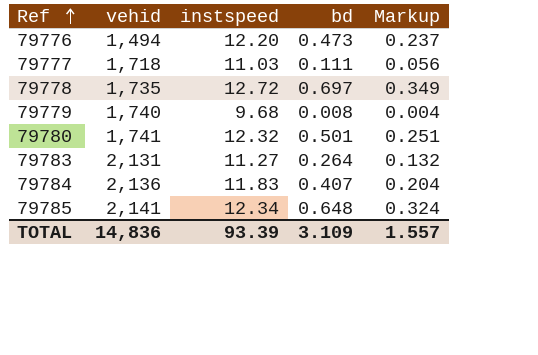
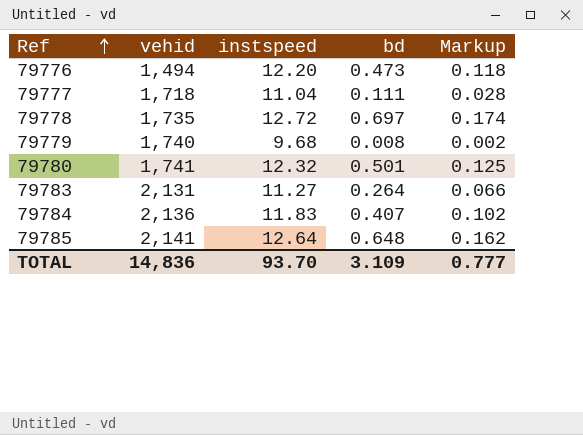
column Markup | formula: [bd] * 0.5 -> [bd] * 0.25
79777 | instspeed: 11.03 -> 11.04
79785 | instspeed: 12.34 -> 12.64
TOTAL | instspeed: 93.39 -> 93.70
TOTAL | Markup: 1.557 -> 0.777

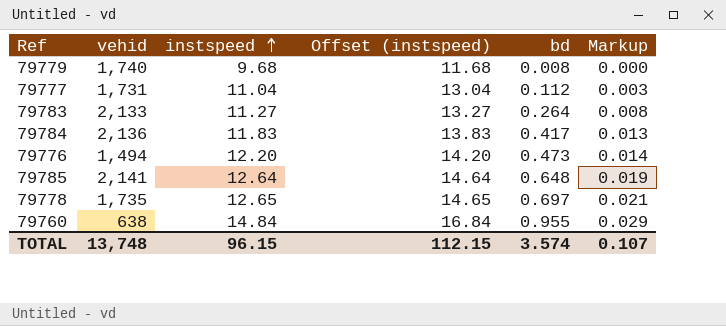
row order: Ref ascending -> instspeed ascending
column Offset (instspeed) | formula: none -> [instspeed] + 2
column Markup | formula: [bd] * 0.25 -> [bd] * 0.03
row 79780: 1,741 | 12.32 | 0.501 | 0.125 -> none
79777 | vehid: 1,718 -> 1,731
79777 | bd: 0.111 -> 0.112
79783 | vehid: 2,131 -> 2,133
79784 | bd: 0.407 -> 0.417
79778 | instspeed: 12.72 -> 12.65
row 79760: none -> 638 | 14.84 | 16.84 | 0.955 | 0.029
TOTAL | vehid: 14,836 -> 13,748
TOTAL | instspeed: 93.70 -> 96.15
TOTAL | bd: 3.109 -> 3.574
TOTAL | Markup: 0.777 -> 0.107

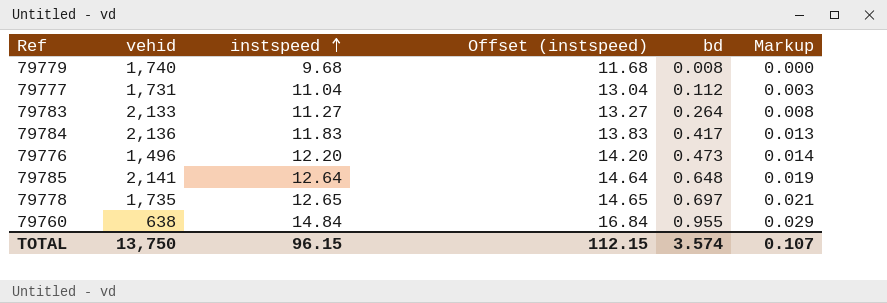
79776 | vehid: 1,494 -> 1,496
TOTAL | vehid: 13,748 -> 13,750

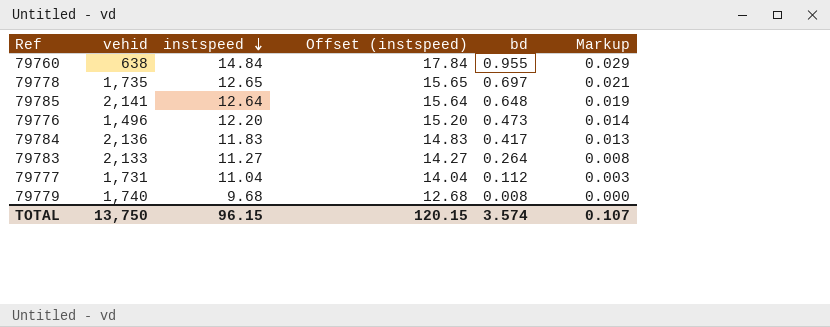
row order: instspeed ascending -> instspeed descending
column Offset (instspeed) | formula: [instspeed] + 2 -> [instspeed] + 3
TOTAL | Offset (instspeed): 112.15 -> 120.15

